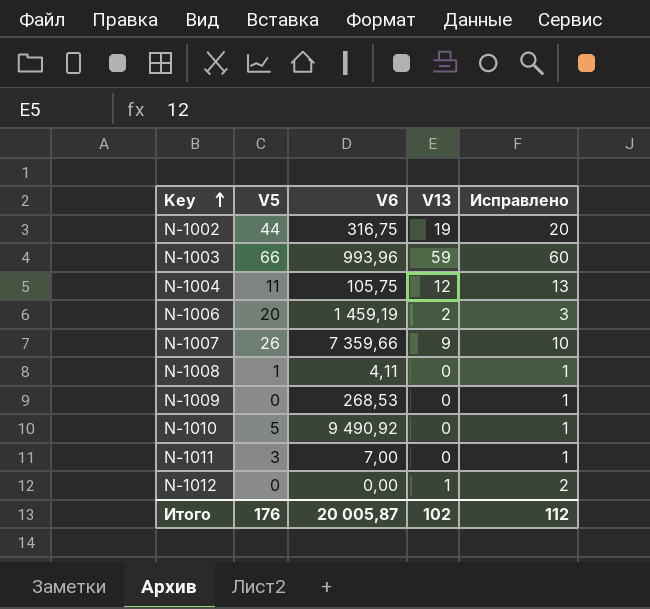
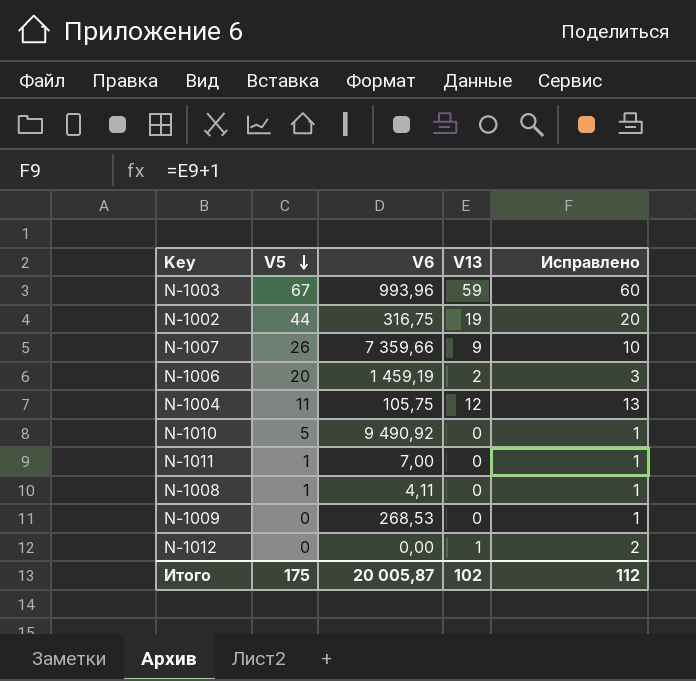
row order: Key ascending -> V5 descending
N-1003 | V5: 66 -> 67
N-1011 | V5: 3 -> 1
Итого | V5: 176 -> 175

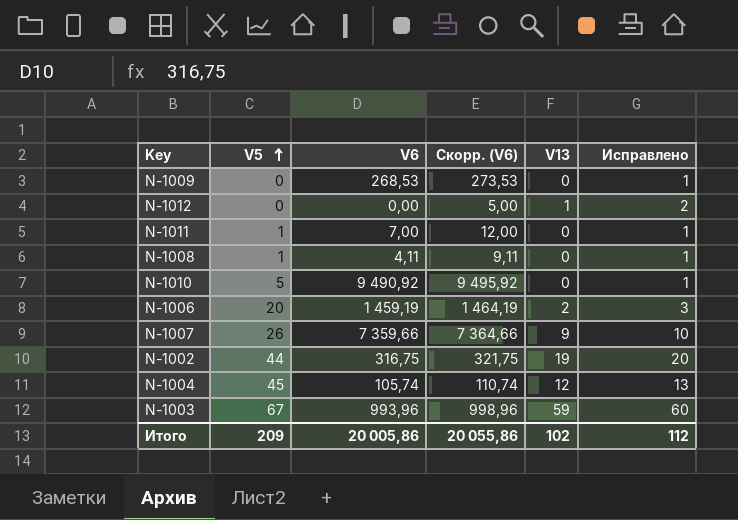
row order: V5 descending -> V5 ascending
column Скорр. (V6) | formula: none -> [V6] + 5
N-1004 | V5: 11 -> 45
N-1004 | V6: 105,75 -> 105,74
Итого | V5: 175 -> 209
Итого | V6: 20 005,87 -> 20 005,86

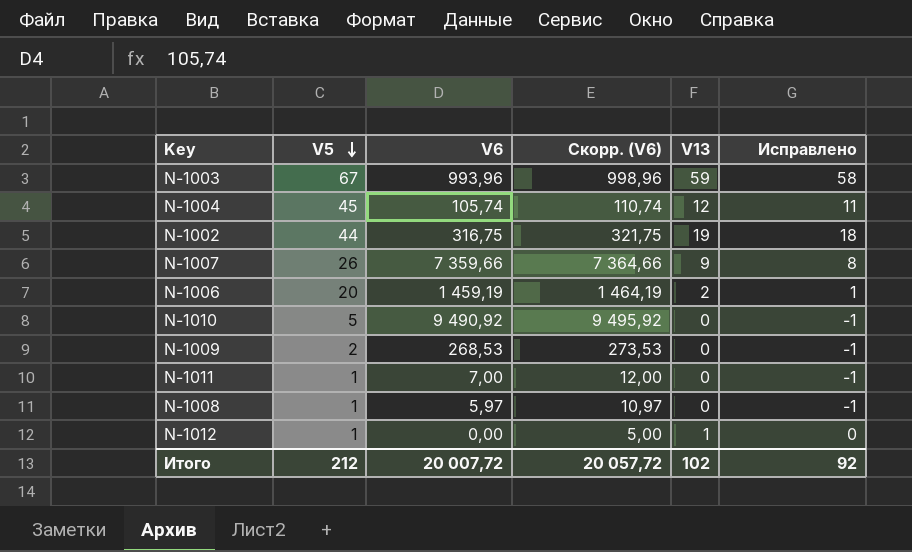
row order: V5 ascending -> V5 descending
column Исправлено | formula: [V13] + 1 -> [V13] - 1
N-1009 | V5: 0 -> 2
N-1008 | V6: 4,11 -> 5,97
N-1008 | Скорр. (V6): 9,11 -> 10,97
N-1012 | V5: 0 -> 1
Итого | V5: 209 -> 212
Итого | V6: 20 005,86 -> 20 007,72
Итого | Скорр. (V6): 20 055,86 -> 20 057,72
Итого | Исправлено: 112 -> 92

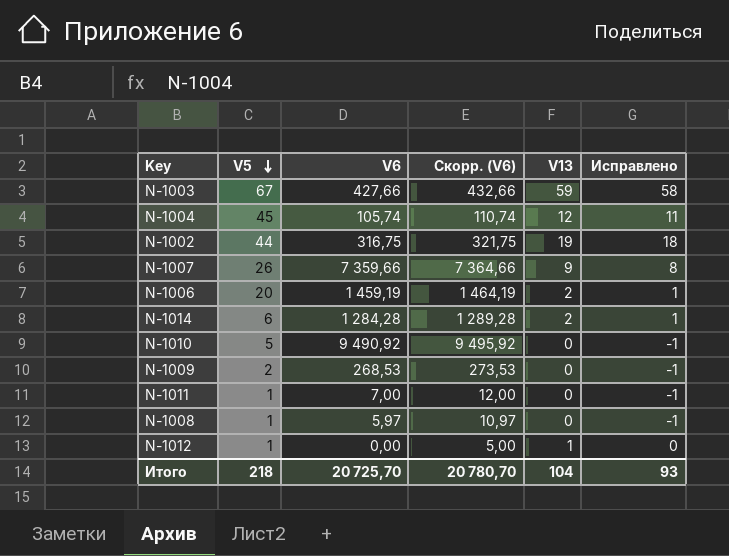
N-1003 | V6: 993,96 -> 427,66
N-1003 | Скорр. (V6): 998,96 -> 432,66
row N-1014: none -> 6 | 1 284,28 | 1 289,28 | 2 | 1
Итого | V5: 212 -> 218
Итого | V6: 20 007,72 -> 20 725,70
Итого | Скорр. (V6): 20 057,72 -> 20 780,70
Итого | V13: 102 -> 104
Итого | Исправлено: 92 -> 93

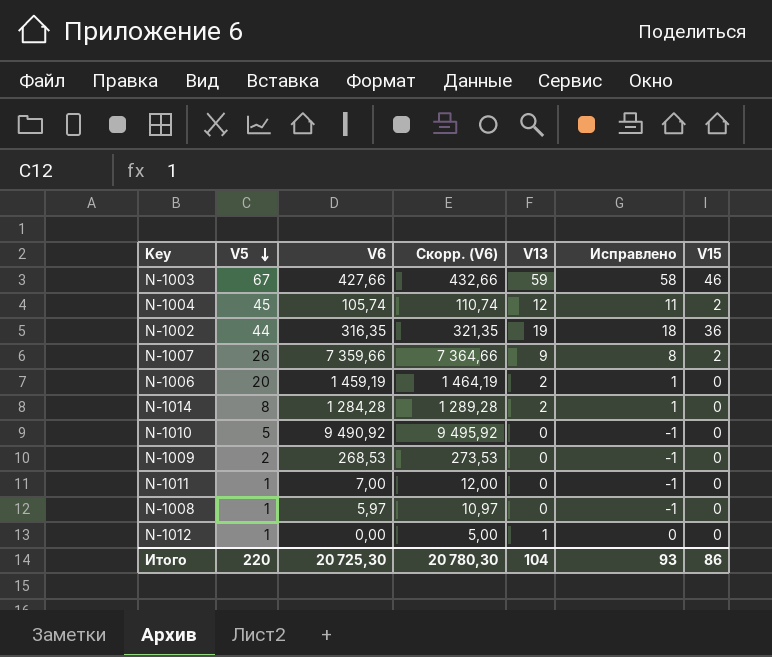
column V15 | position: none -> 7
N-1002 | V6: 316,75 -> 316,35
N-1002 | Скорр. (V6): 321,75 -> 321,35
N-1014 | V5: 6 -> 8
Итого | V5: 218 -> 220
Итого | V6: 20 725,70 -> 20 725,30
Итого | Скорр. (V6): 20 780,70 -> 20 780,30

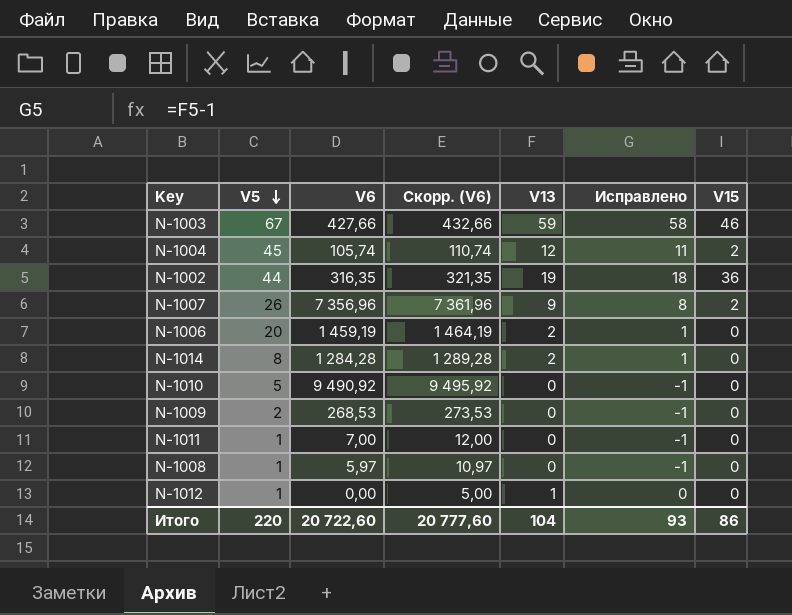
N-1007 | V6: 7 359,66 -> 7 356,96
N-1007 | Скорр. (V6): 7 364,66 -> 7 361,96
Итого | V6: 20 725,30 -> 20 722,60
Итого | Скорр. (V6): 20 780,30 -> 20 777,60

